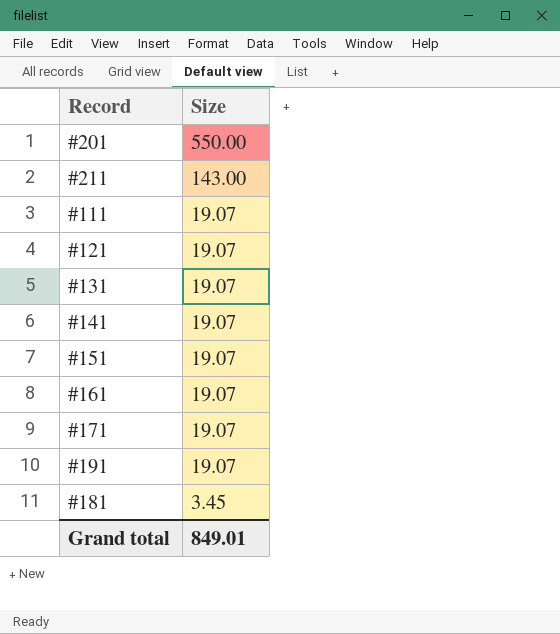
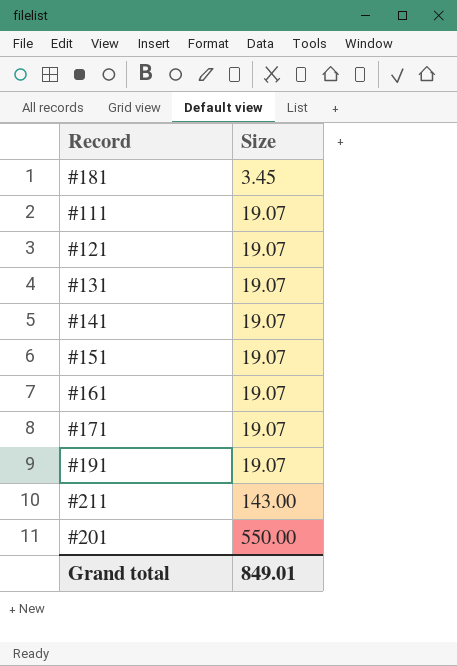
row order: Size descending -> Size ascending

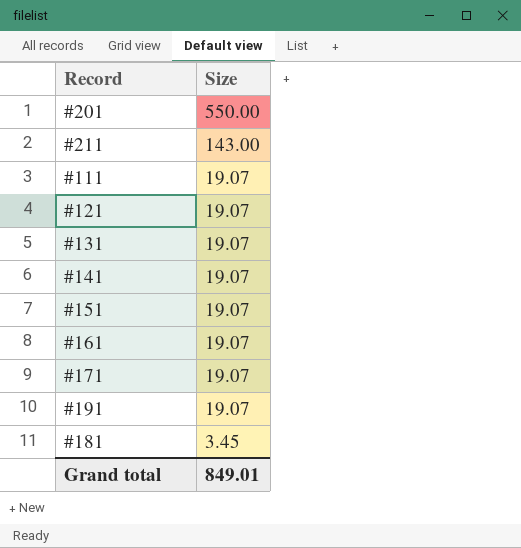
row order: Size ascending -> Size descending

